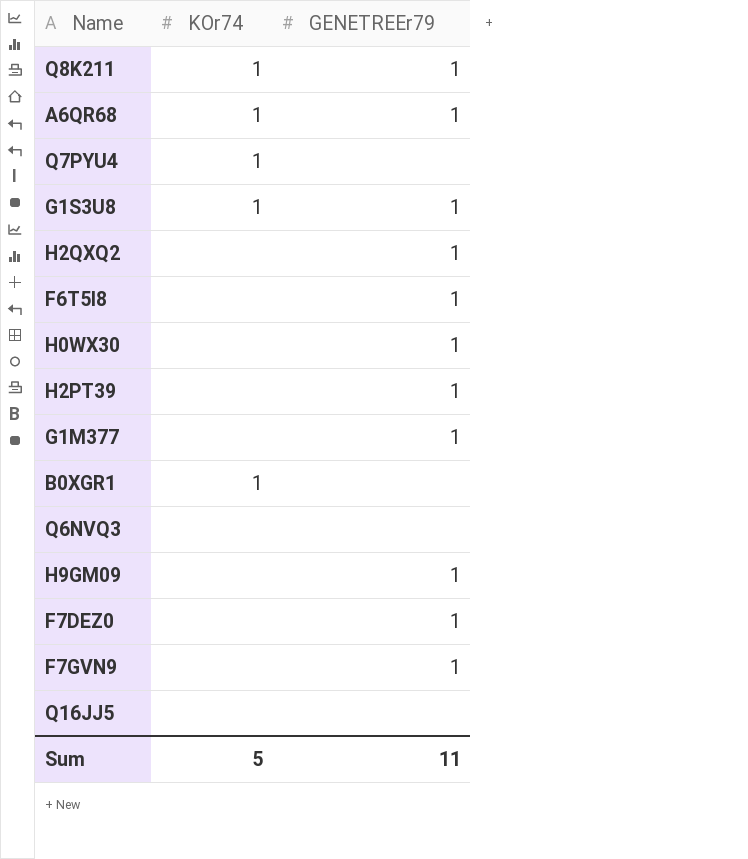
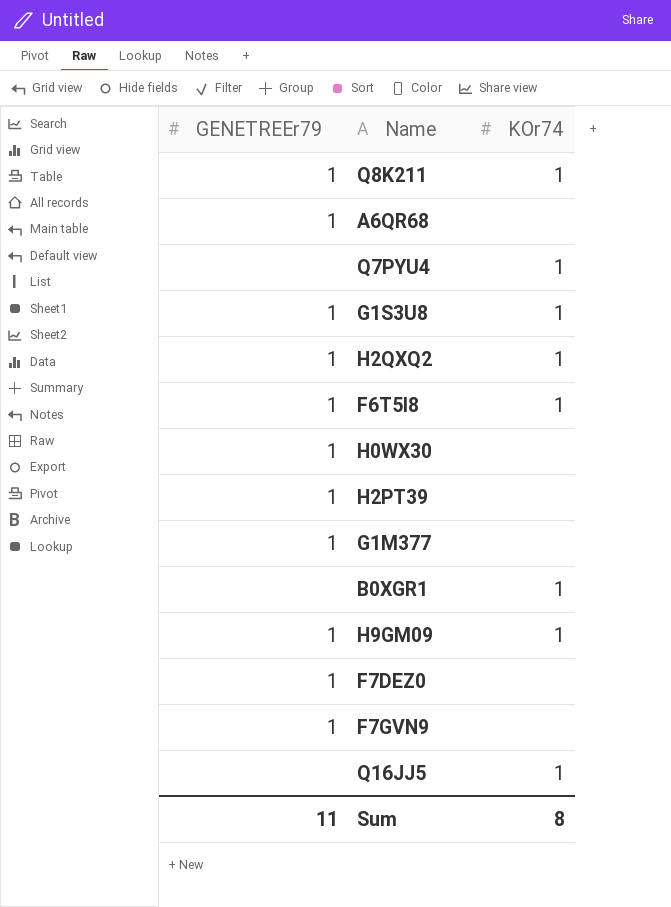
column GENETREEr79 | position: 3 -> 1
row Q6NVQ3: none | none -> none
A6QR68 | KOr74: 1 -> none
H2QXQ2 | KOr74: none -> 1
F6T5I8 | KOr74: none -> 1
H9GM09 | KOr74: none -> 1
Q16JJ5 | KOr74: none -> 1
Sum | KOr74: 5 -> 8

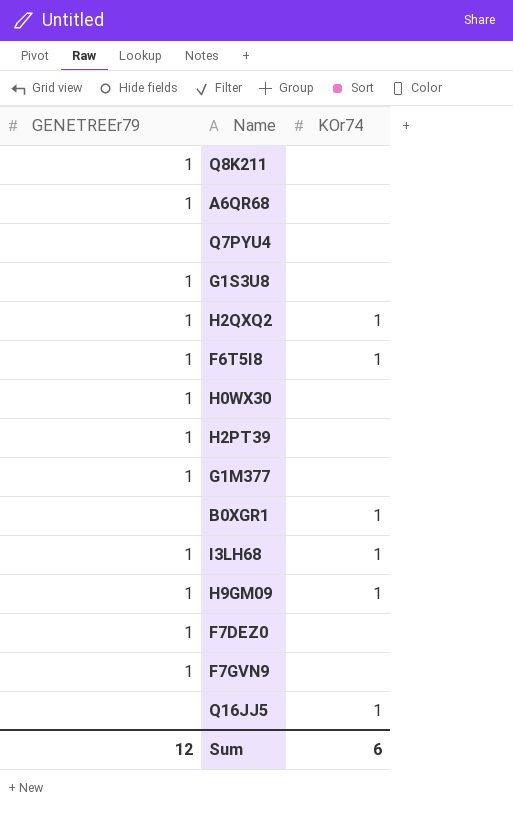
Q8K211 | KOr74: 1 -> none
Q7PYU4 | KOr74: 1 -> none
G1S3U8 | KOr74: 1 -> none
row I3LH68: none -> 1 | 1
Sum | GENETREEr79: 11 -> 12
Sum | KOr74: 8 -> 6

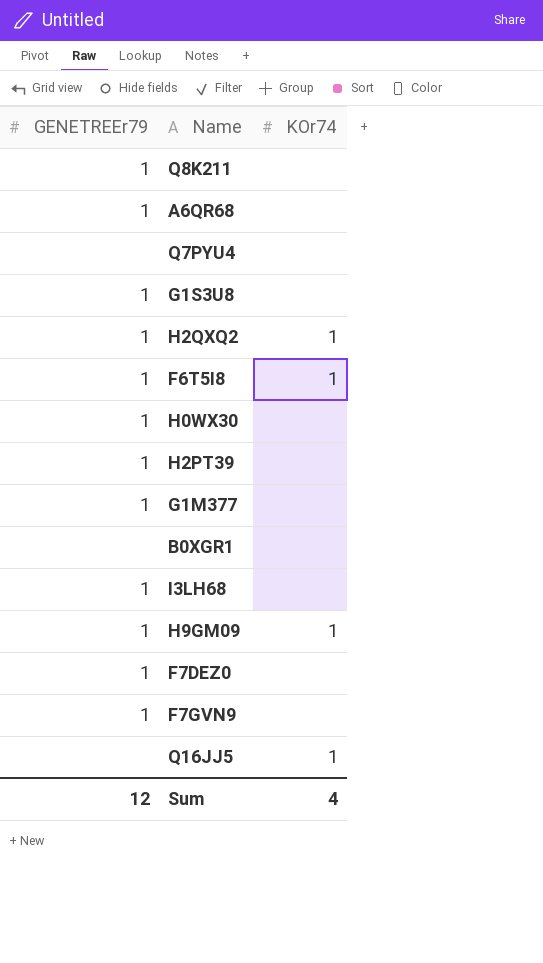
B0XGR1 | KOr74: 1 -> none
I3LH68 | KOr74: 1 -> none
Sum | KOr74: 6 -> 4

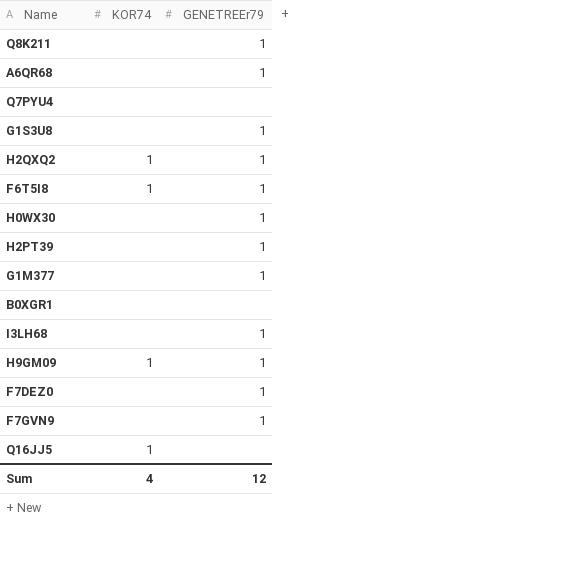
column name: KOr74 -> KOR74
column GENETREEr79 | position: 1 -> 3

